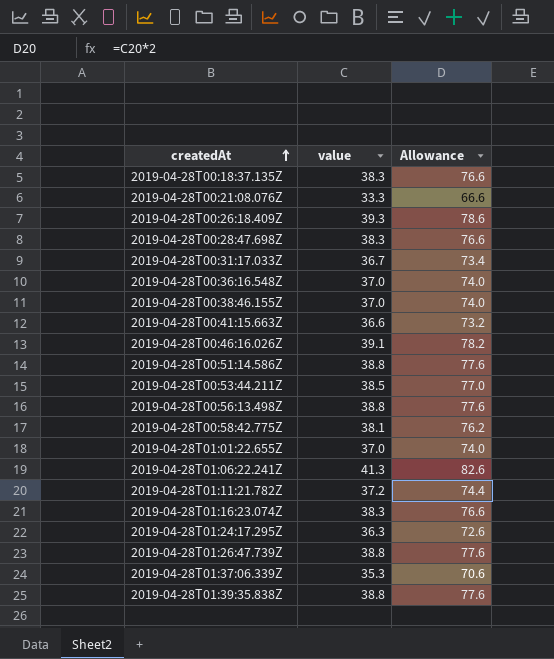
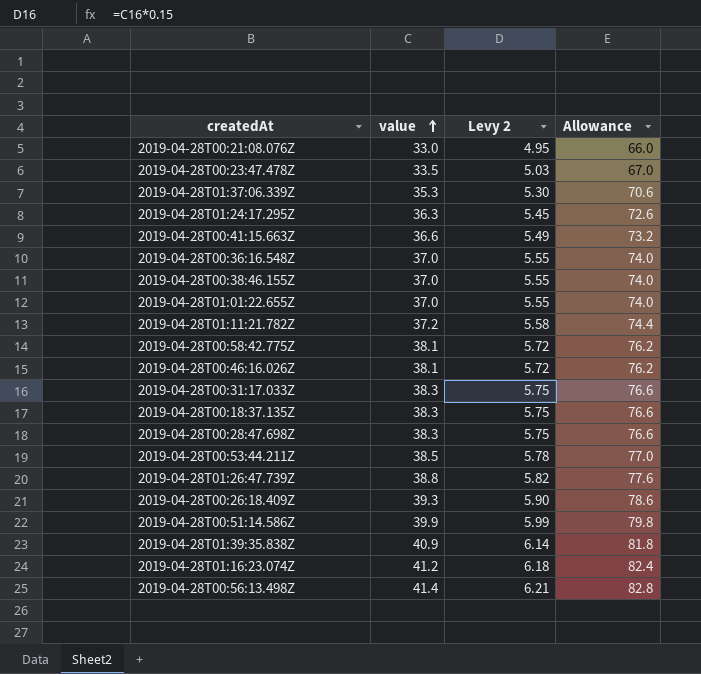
row order: createdAt ascending -> value ascending
column Levy 2 | formula: none -> [value] * 0.15
row 2019-04-28T01:06:22.241Z: 41.3 | 82.6 -> none
2019-04-28T00:21:08.076Z | value: 33.3 -> 33.0
2019-04-28T00:21:08.076Z | Allowance: 66.6 -> 66.0
row 2019-04-28T00:23:47.478Z: none -> 33.5 | 5.03 | 67.0
2019-04-28T00:46:16.026Z | value: 39.1 -> 38.1
2019-04-28T00:46:16.026Z | Allowance: 78.2 -> 76.2
2019-04-28T00:31:17.033Z | value: 36.7 -> 38.3
2019-04-28T00:31:17.033Z | Allowance: 73.4 -> 76.6
2019-04-28T00:51:14.586Z | value: 38.8 -> 39.9
2019-04-28T00:51:14.586Z | Allowance: 77.6 -> 79.8
2019-04-28T01:39:35.838Z | value: 38.8 -> 40.9
2019-04-28T01:39:35.838Z | Allowance: 77.6 -> 81.8
2019-04-28T01:16:23.074Z | value: 38.3 -> 41.2
2019-04-28T01:16:23.074Z | Allowance: 76.6 -> 82.4
2019-04-28T00:56:13.498Z | value: 38.8 -> 41.4
2019-04-28T00:56:13.498Z | Allowance: 77.6 -> 82.8

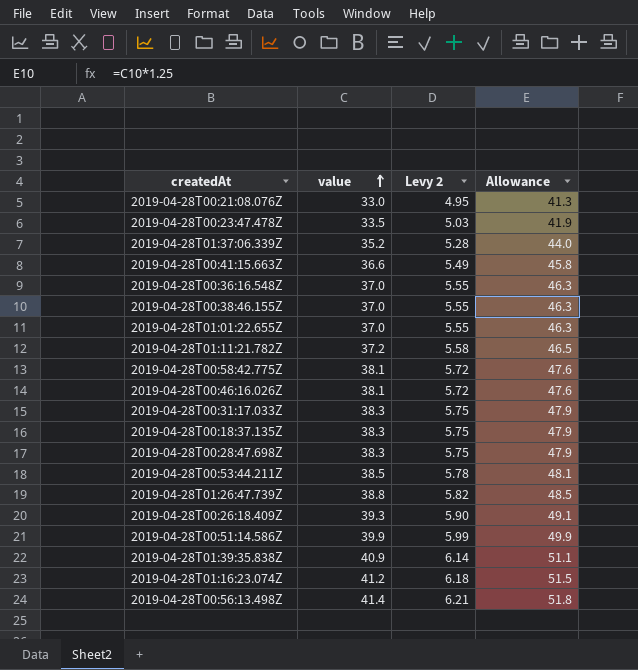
column Allowance | formula: [value] * 2 -> [value] * 1.25
row 2019-04-28T01:24:17.295Z: 36.3 | 5.45 | 72.6 -> none
2019-04-28T01:37:06.339Z | value: 35.3 -> 35.2
2019-04-28T01:37:06.339Z | Levy 2: 5.30 -> 5.28

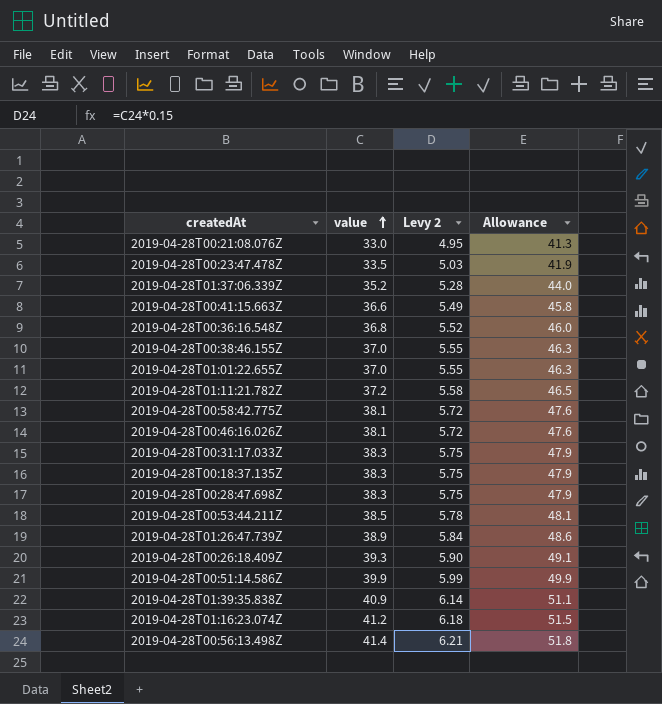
2019-04-28T00:36:16.548Z | value: 37.0 -> 36.8
2019-04-28T00:36:16.548Z | Levy 2: 5.55 -> 5.52
2019-04-28T00:36:16.548Z | Allowance: 46.3 -> 46.0
2019-04-28T01:26:47.739Z | value: 38.8 -> 38.9
2019-04-28T01:26:47.739Z | Levy 2: 5.82 -> 5.84
2019-04-28T01:26:47.739Z | Allowance: 48.5 -> 48.6

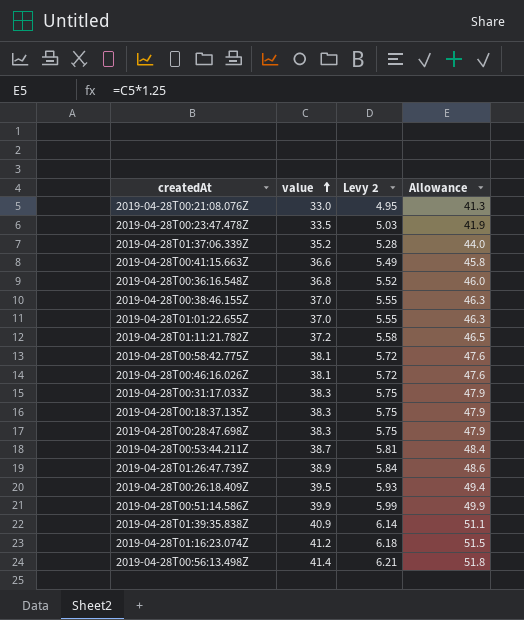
2019-04-28T00:53:44.211Z | value: 38.5 -> 38.7
2019-04-28T00:53:44.211Z | Levy 2: 5.78 -> 5.81
2019-04-28T00:53:44.211Z | Allowance: 48.1 -> 48.4
2019-04-28T00:26:18.409Z | value: 39.3 -> 39.5
2019-04-28T00:26:18.409Z | Levy 2: 5.90 -> 5.93
2019-04-28T00:26:18.409Z | Allowance: 49.1 -> 49.4

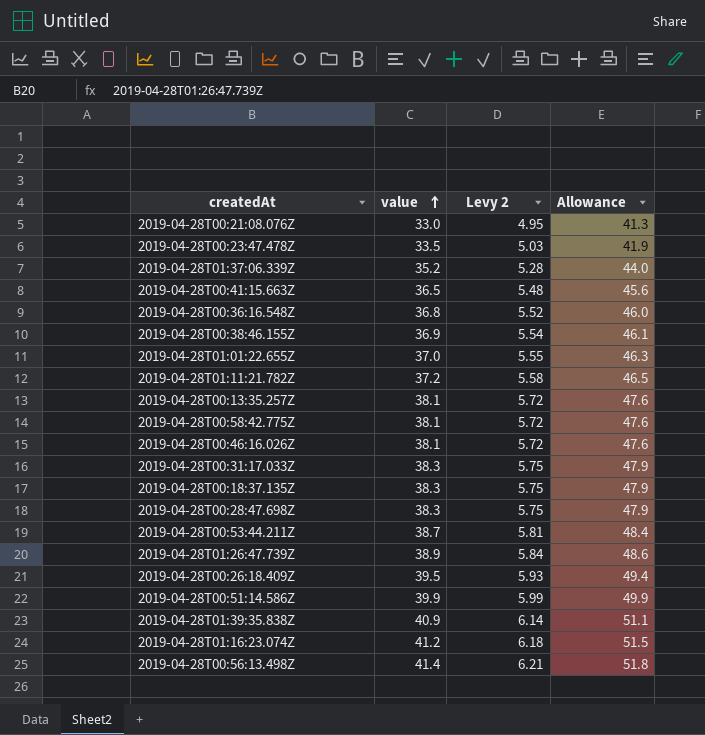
2019-04-28T00:41:15.663Z | value: 36.6 -> 36.5
2019-04-28T00:41:15.663Z | Levy 2: 5.49 -> 5.48
2019-04-28T00:41:15.663Z | Allowance: 45.8 -> 45.6
2019-04-28T00:38:46.155Z | value: 37.0 -> 36.9
2019-04-28T00:38:46.155Z | Levy 2: 5.55 -> 5.54
2019-04-28T00:38:46.155Z | Allowance: 46.3 -> 46.1
row 2019-04-28T00:13:35.257Z: none -> 38.1 | 5.72 | 47.6

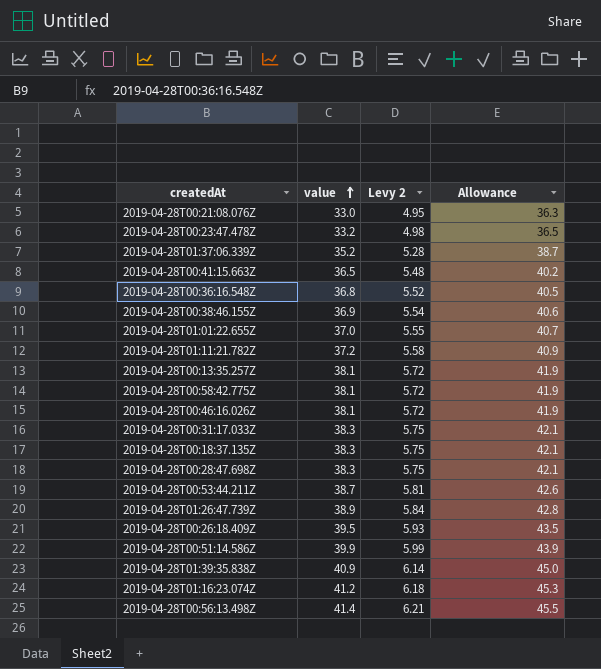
column Allowance | formula: [value] * 1.25 -> [value] * 1.1
2019-04-28T00:23:47.478Z | value: 33.5 -> 33.2
2019-04-28T00:23:47.478Z | Levy 2: 5.03 -> 4.98

